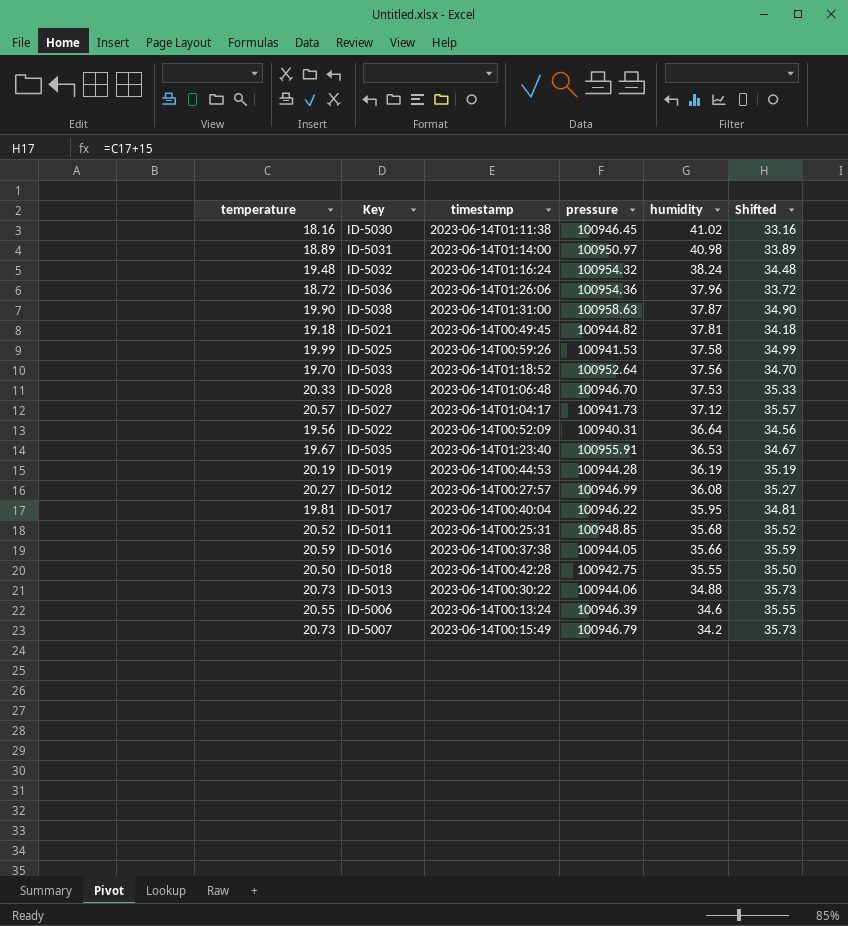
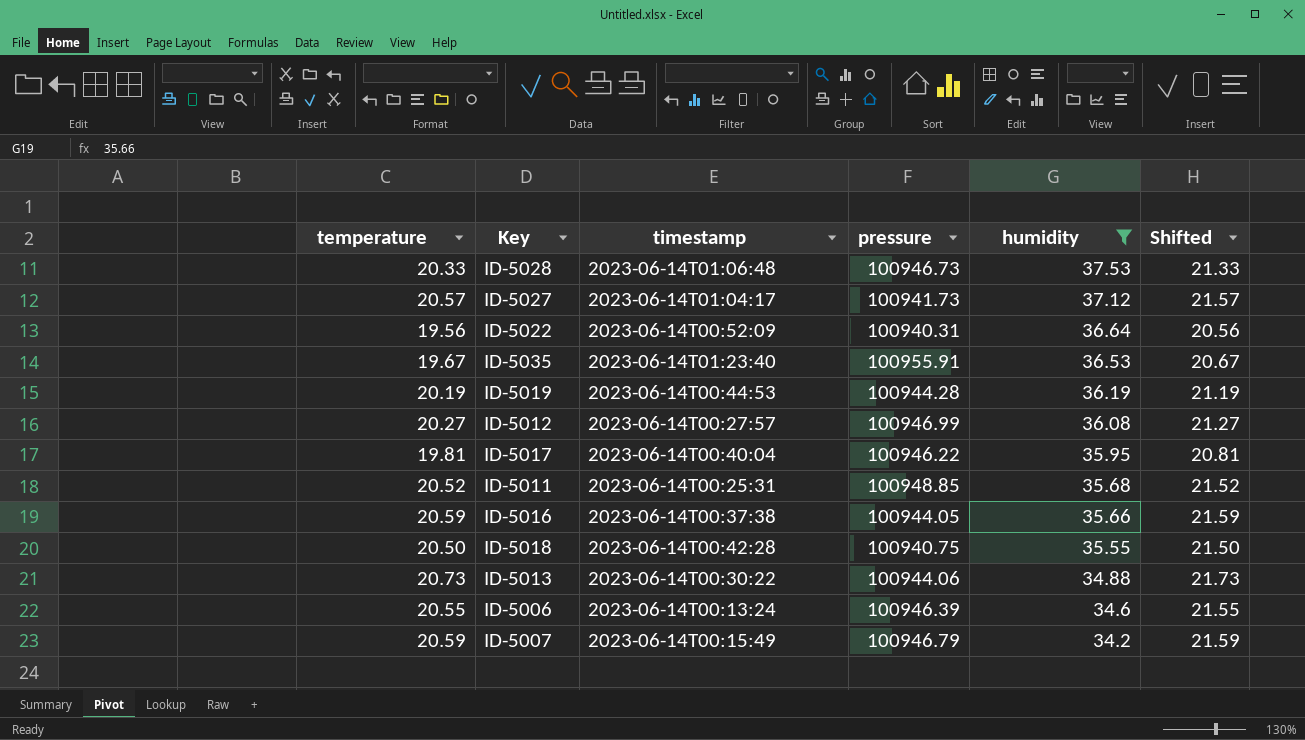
filter: none -> humidity <= 37.53
column Shifted | formula: [temperature] + 15 -> [temperature] + 1
ID-5028 | pressure: 100946.70 -> 100946.73
ID-5018 | pressure: 100942.75 -> 100940.75
ID-5007 | temperature: 20.73 -> 20.59

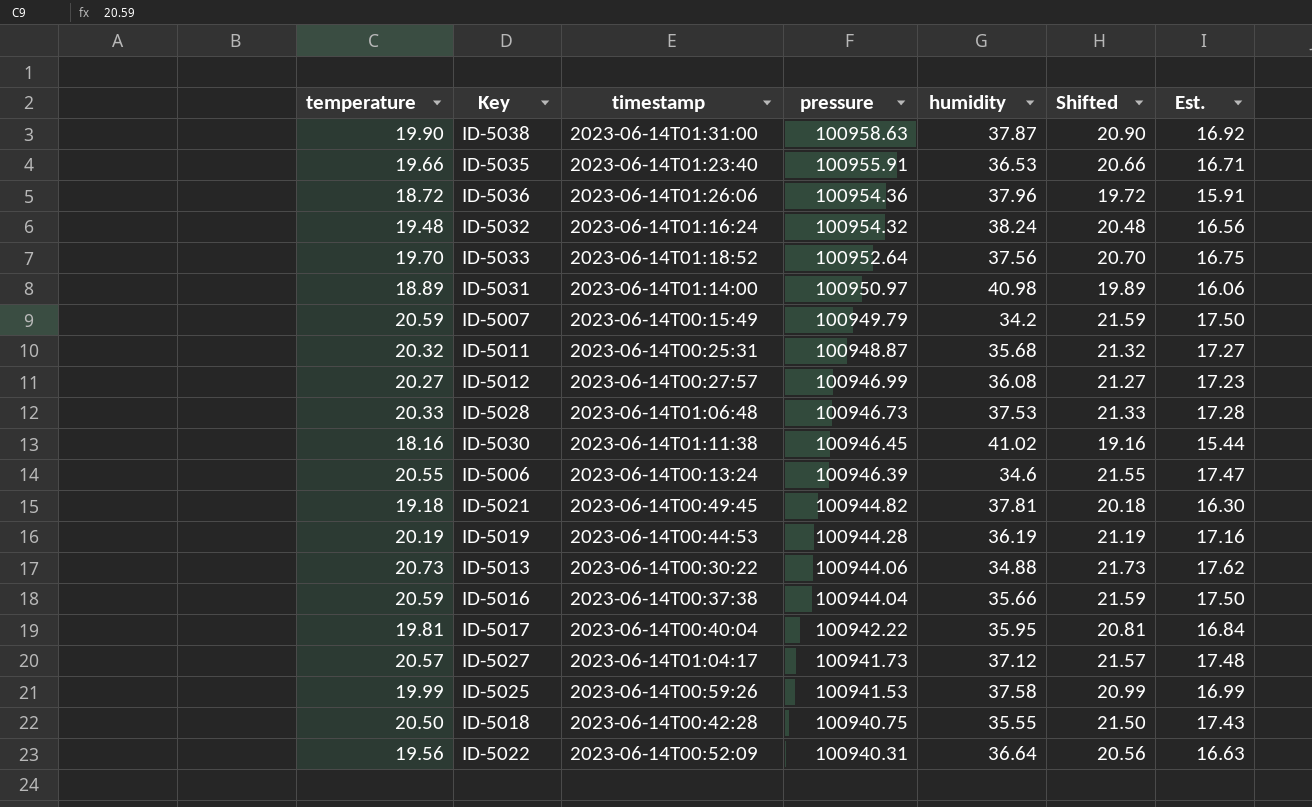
filter: humidity <= 37.53 -> none
row order: humidity descending -> pressure descending
column Est. | formula: none -> [temperature] * 0.85
ID-5035 | temperature: 19.67 -> 19.66
ID-5035 | Shifted: 20.67 -> 20.66
ID-5007 | pressure: 100946.79 -> 100949.79
ID-5011 | temperature: 20.52 -> 20.32
ID-5011 | pressure: 100948.85 -> 100948.87
ID-5011 | Shifted: 21.52 -> 21.32
ID-5016 | pressure: 100944.05 -> 100944.04
ID-5017 | pressure: 100946.22 -> 100942.22

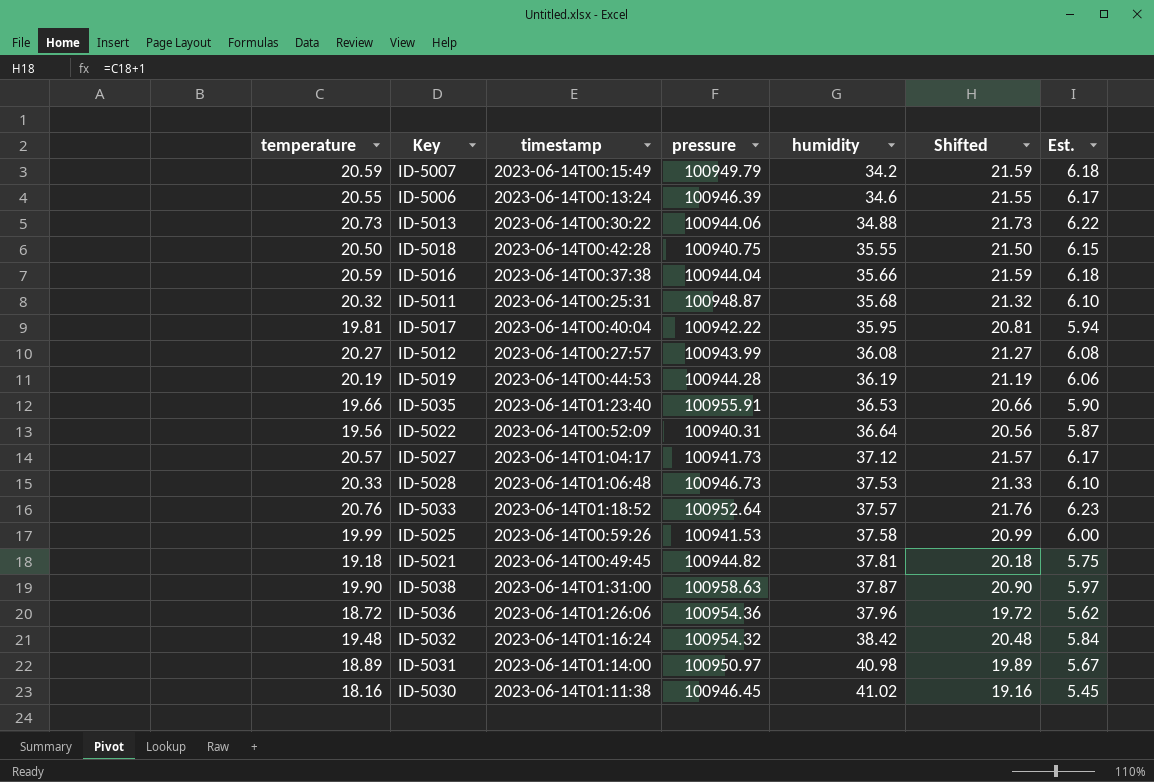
row order: pressure descending -> humidity ascending
column Est. | formula: [temperature] * 0.85 -> [temperature] * 0.3
ID-5012 | pressure: 100946.99 -> 100943.99
ID-5033 | temperature: 19.70 -> 20.76
ID-5033 | humidity: 37.56 -> 37.57
ID-5033 | Shifted: 20.70 -> 21.76
ID-5032 | humidity: 38.24 -> 38.42

